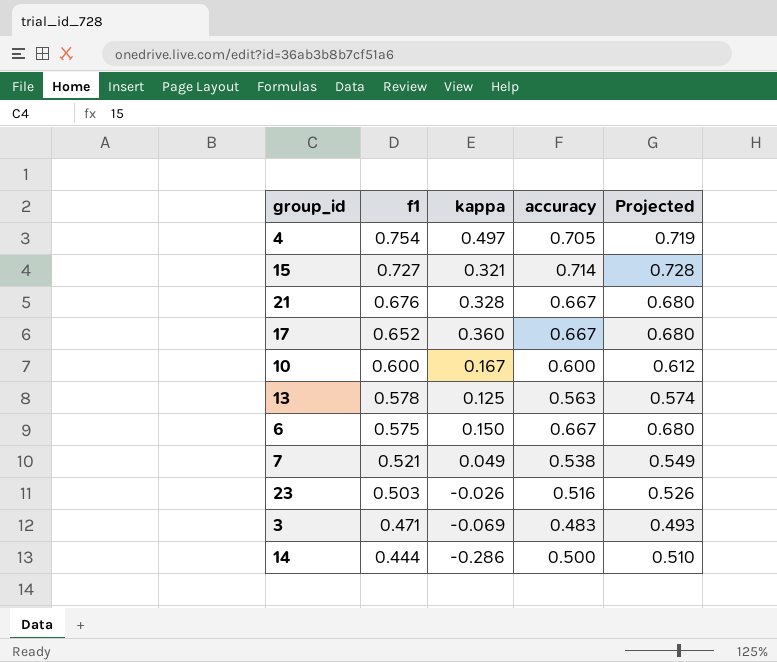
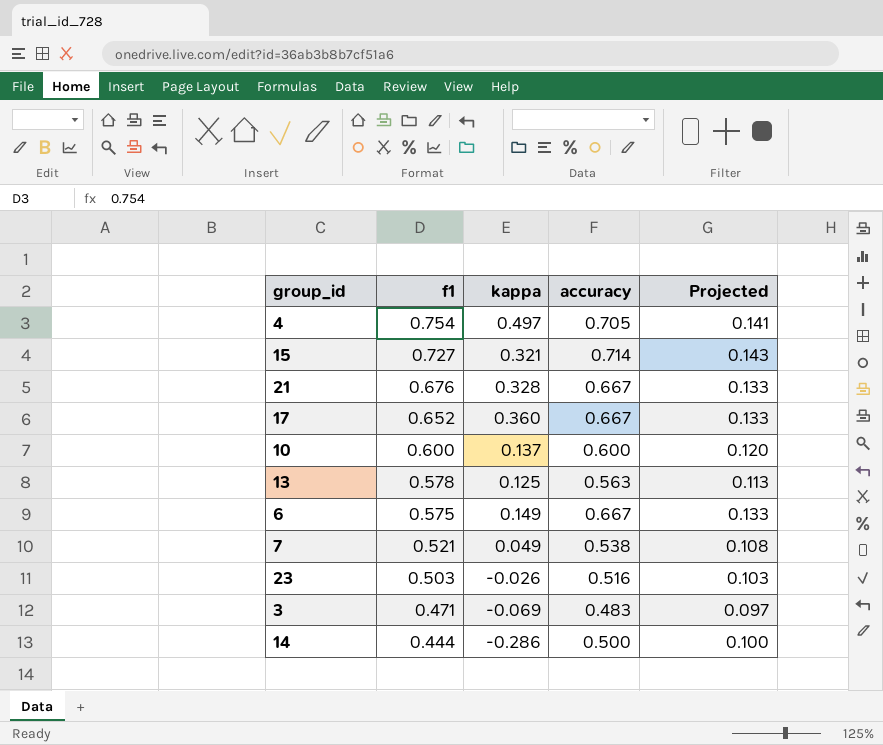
column Projected | formula: [accuracy] * 1.02 -> [accuracy] * 0.2
10 | kappa: 0.167 -> 0.137
6 | kappa: 0.150 -> 0.149

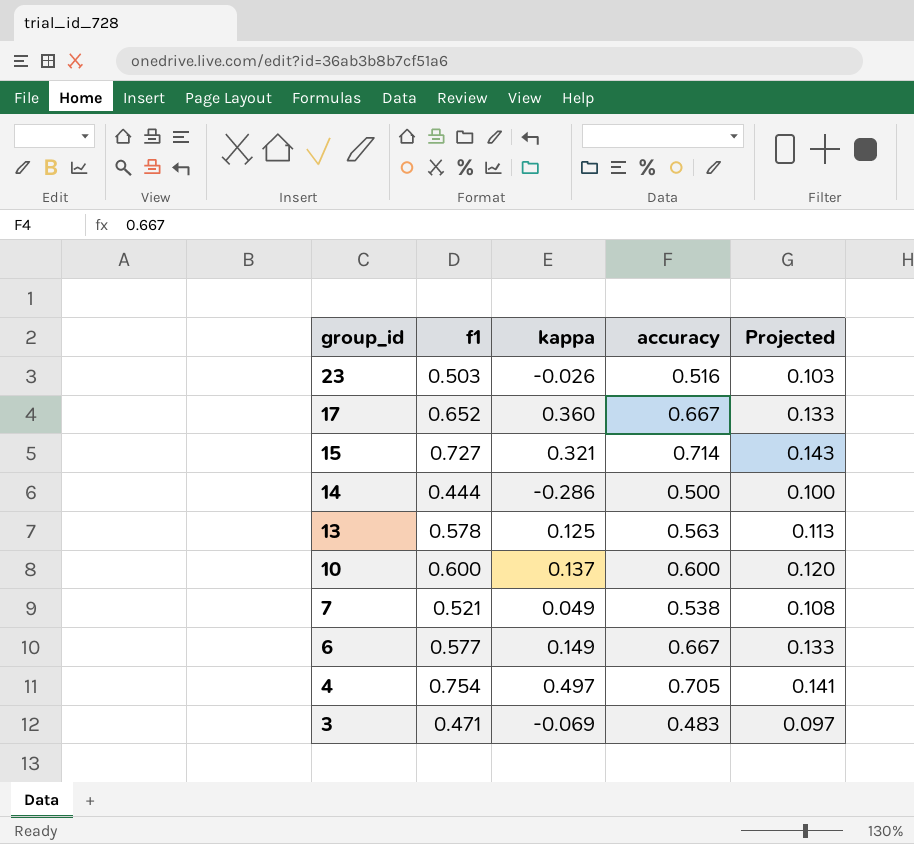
row order: f1 descending -> group_id descending
row 21: 0.676 | 0.328 | 0.667 | 0.133 -> none
6 | f1: 0.575 -> 0.577

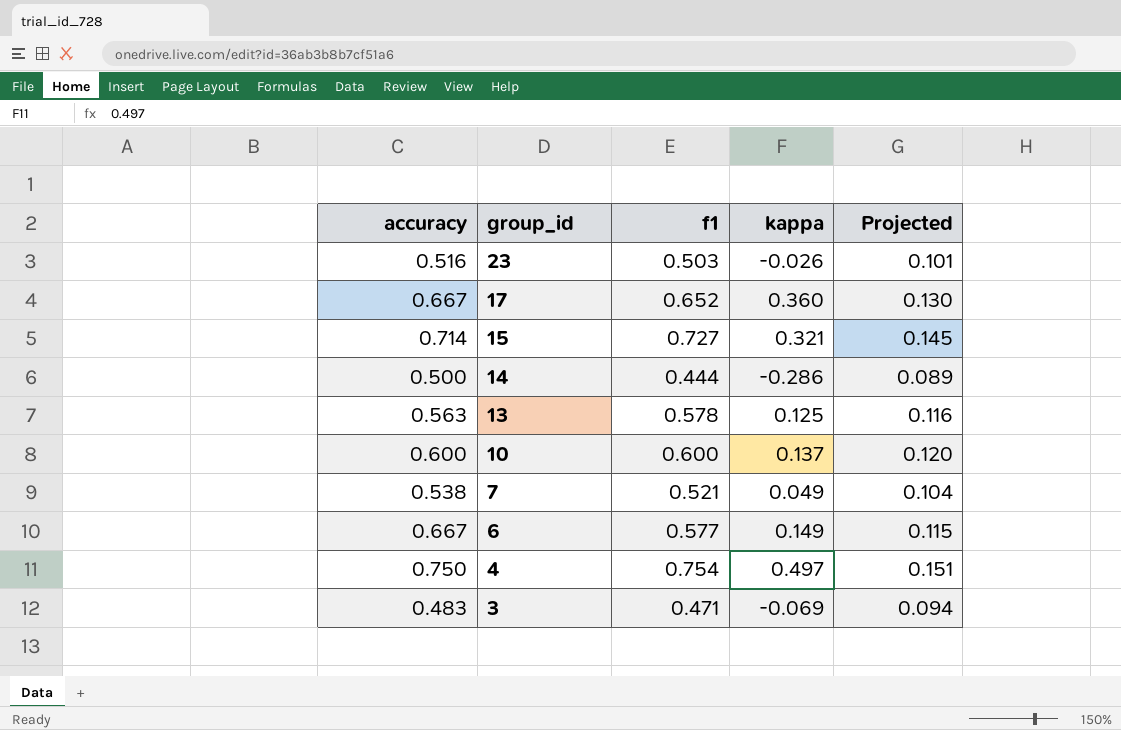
column accuracy | position: 4 -> 1
column Projected | formula: [accuracy] * 0.2 -> [f1] * 0.2
4 | accuracy: 0.705 -> 0.750

